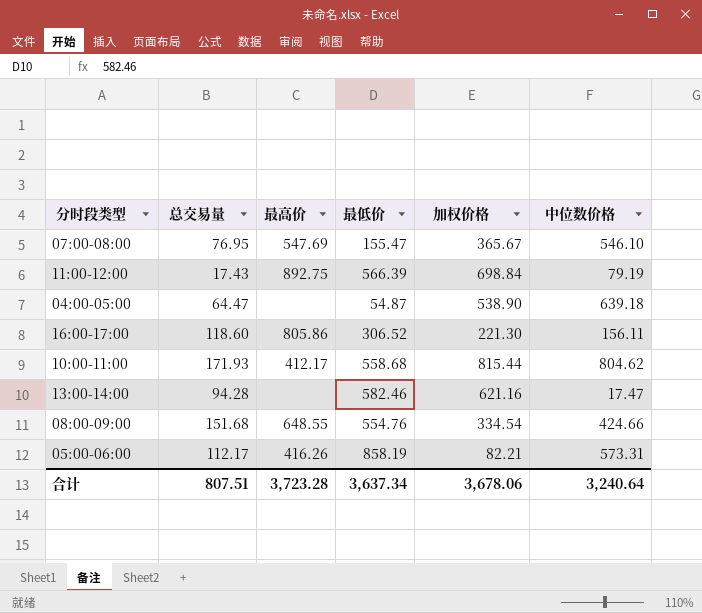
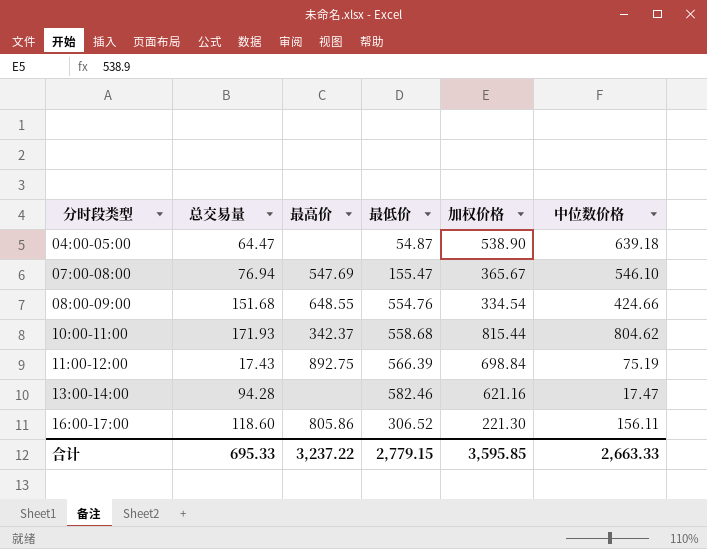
row order: none -> 分时段类型 ascending
row 05:00-06:00: 112.17 | 416.26 | 858.19 | 82.21 | 573.31 -> none
07:00-08:00 | 总交易量: 76.95 -> 76.94
10:00-11:00 | 最高价: 412.17 -> 342.37
11:00-12:00 | 中位数价格: 79.19 -> 75.19
合计 | 总交易量: 807.51 -> 695.33
合计 | 最高价: 3,723.28 -> 3,237.22
合计 | 最低价: 3,637.34 -> 2,779.15
合计 | 加权价格: 3,678.06 -> 3,595.85
合计 | 中位数价格: 3,240.64 -> 2,663.33

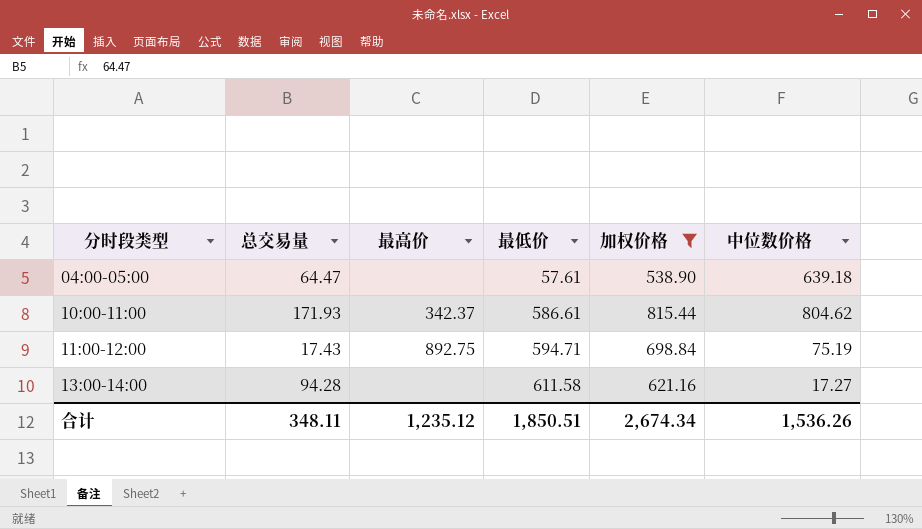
filter: none -> 加权价格 >= 538.90
04:00-05:00 | 最低价: 54.87 -> 57.61
10:00-11:00 | 最低价: 558.68 -> 586.61
11:00-12:00 | 最低价: 566.39 -> 594.71
13:00-14:00 | 最低价: 582.46 -> 611.58
13:00-14:00 | 中位数价格: 17.47 -> 17.27
合计 | 总交易量: 695.33 -> 348.11
合计 | 最高价: 3,237.22 -> 1,235.12
合计 | 最低价: 2,779.15 -> 1,850.51
合计 | 加权价格: 3,595.85 -> 2,674.34
合计 | 中位数价格: 2,663.33 -> 1,536.26

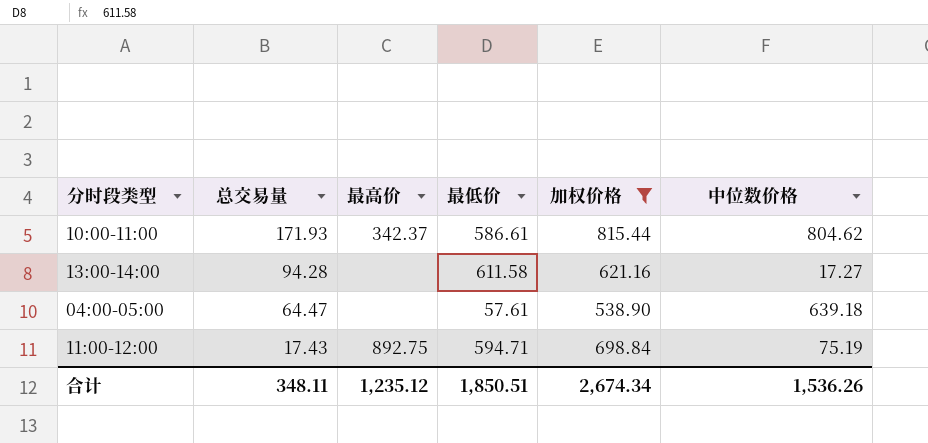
row order: 分时段类型 ascending -> 总交易量 descending

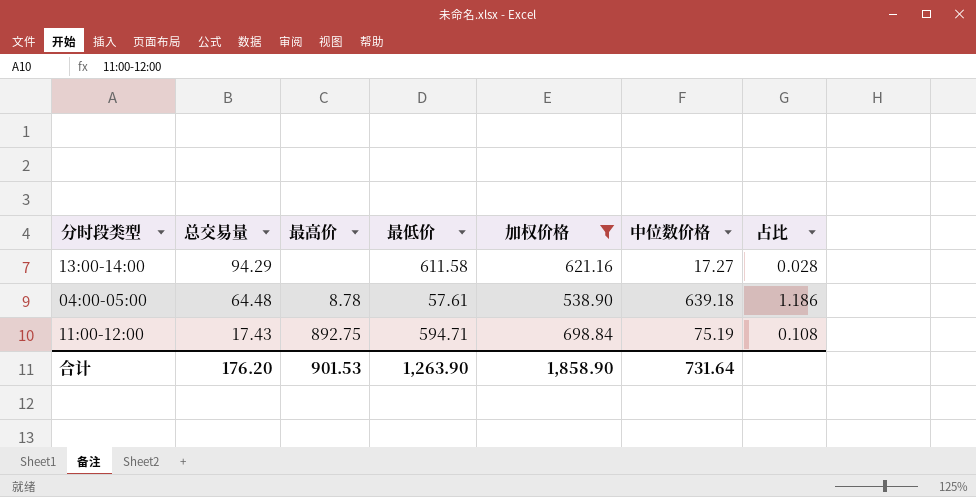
column 占比 | formula: none -> [中位数价格] / [加权价格]
row 10:00-11:00: 171.93 | 342.37 | 586.61 | 815.44 | 804.62 -> none
13:00-14:00 | 总交易量: 94.28 -> 94.29
04:00-05:00 | 总交易量: 64.47 -> 64.48
04:00-05:00 | 最高价: none -> 8.78
合计 | 总交易量: 348.11 -> 176.20
合计 | 最高价: 1,235.12 -> 901.53
合计 | 最低价: 1,850.51 -> 1,263.90
合计 | 加权价格: 2,674.34 -> 1,858.90
合计 | 中位数价格: 1,536.26 -> 731.64

